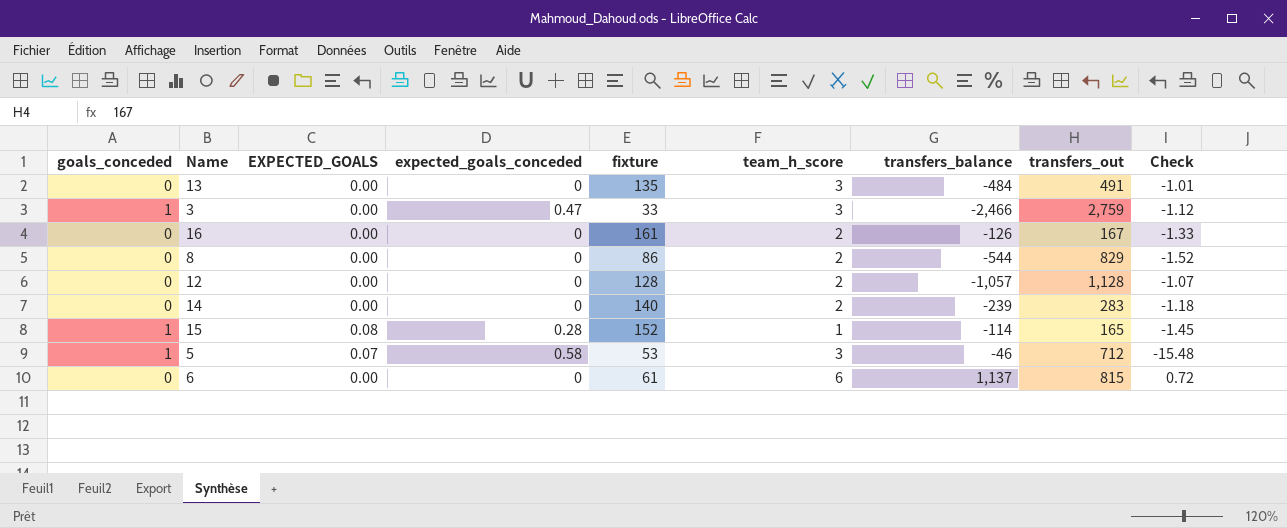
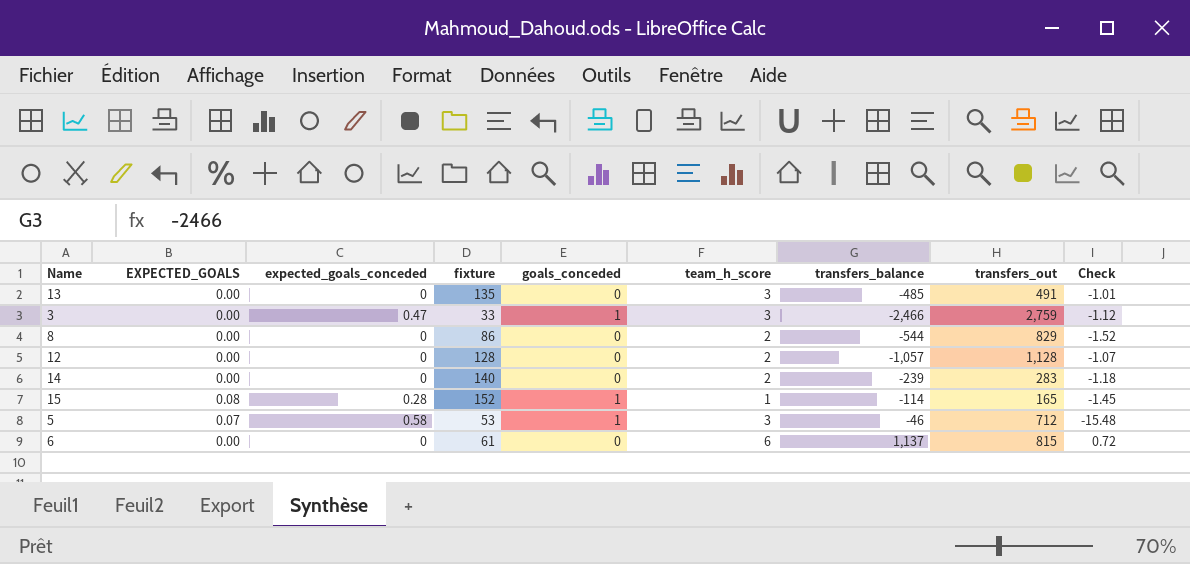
column goals_conceded | position: 1 -> 5
row 16: 0 | 0.00 | 0 | 161 | 2 | -126 | 167 | -1.33 -> none
13 | transfers_balance: -484 -> -485

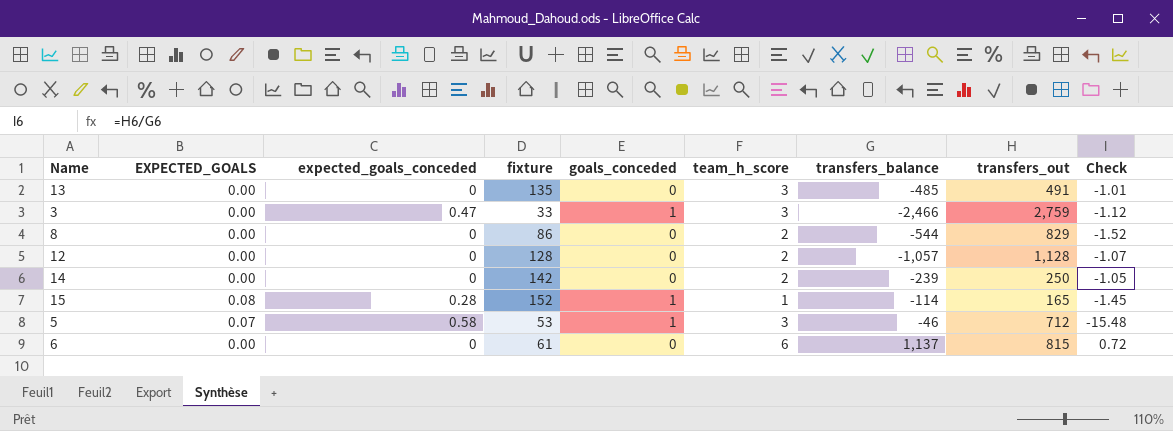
14 | fixture: 140 -> 142
14 | transfers_out: 283 -> 250
14 | Check: -1.18 -> -1.05

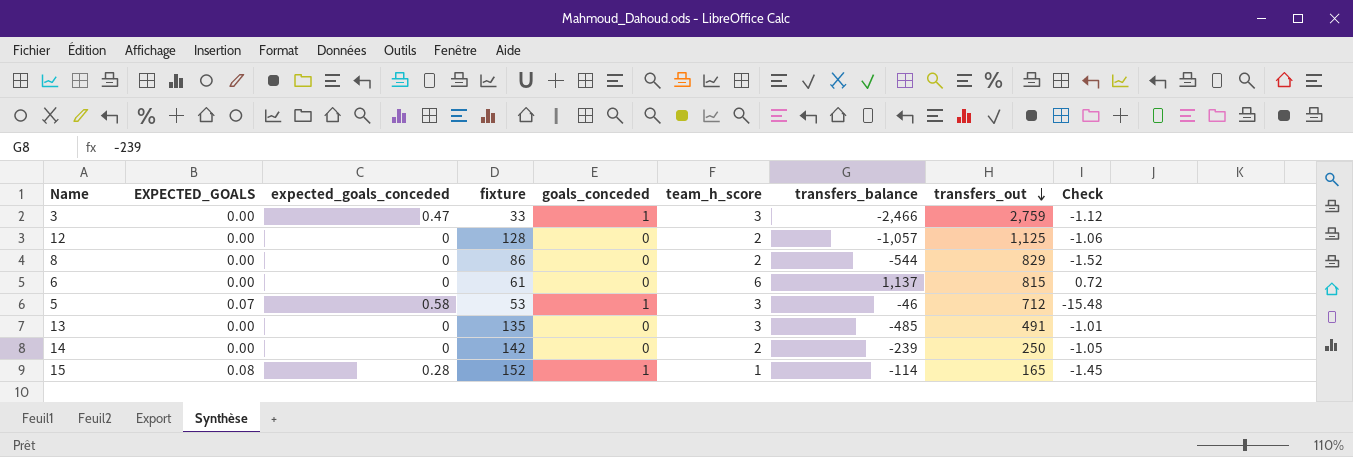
row order: none -> transfers_out descending
12 | transfers_out: 1,128 -> 1,125
12 | Check: -1.07 -> -1.06

